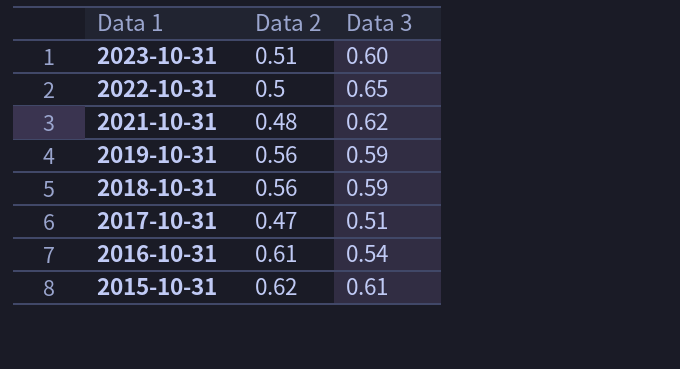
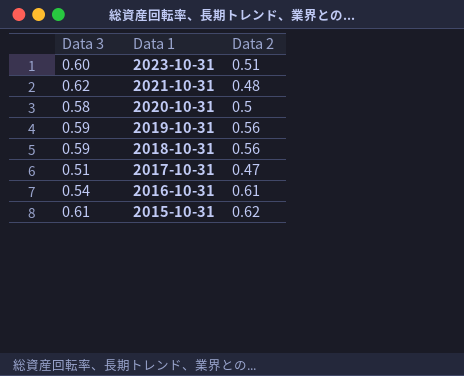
column Data 3 | position: 3 -> 1
row 2022-10-31: 0.5 | 0.65 -> none
row 2020-10-31: none -> 0.58 | 0.5

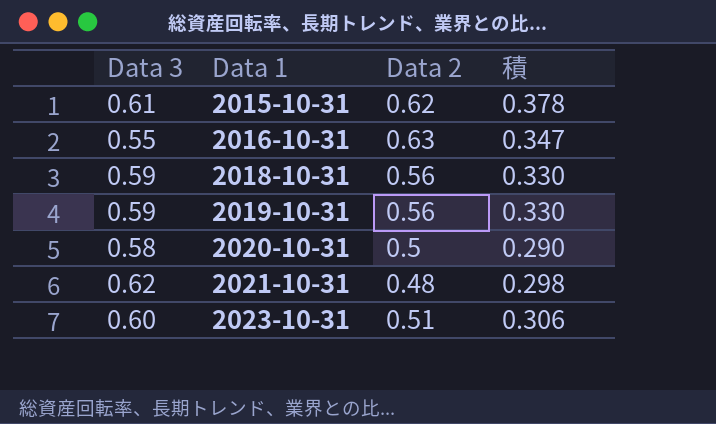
row order: Data 1 descending -> Data 1 ascending
column 積 | formula: none -> [Data 3] * [Data 2]
row 2017-10-31: 0.51 | 0.47 -> none
2016-10-31 | Data 3: 0.54 -> 0.55
2016-10-31 | Data 2: 0.61 -> 0.63

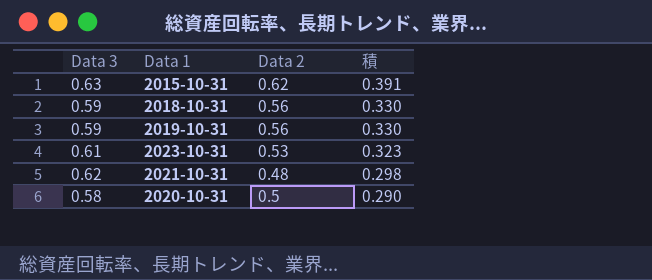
row order: Data 1 ascending -> 積 descending
row 2016-10-31: 0.55 | 0.63 | 0.347 -> none
2015-10-31 | Data 3: 0.61 -> 0.63
2015-10-31 | 積: 0.378 -> 0.391
2023-10-31 | Data 3: 0.60 -> 0.61
2023-10-31 | Data 2: 0.51 -> 0.53
2023-10-31 | 積: 0.306 -> 0.323

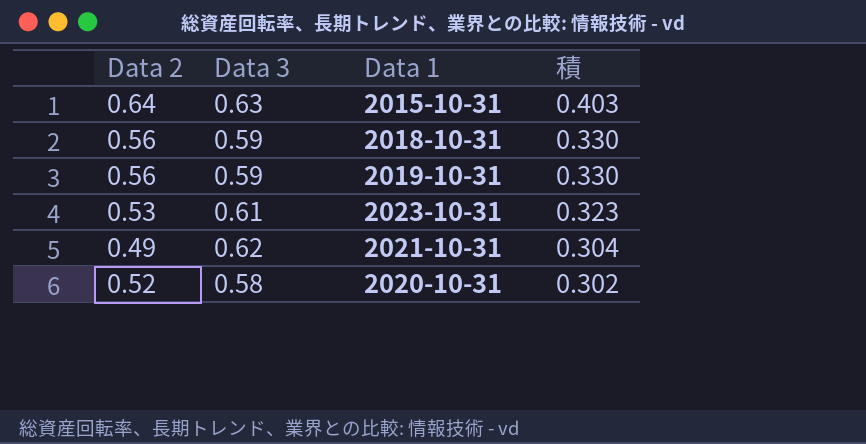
column Data 2 | position: 3 -> 1
2015-10-31 | Data 2: 0.62 -> 0.64
2015-10-31 | 積: 0.391 -> 0.403
2021-10-31 | Data 2: 0.48 -> 0.49
2021-10-31 | 積: 0.298 -> 0.304
2020-10-31 | Data 2: 0.5 -> 0.52
2020-10-31 | 積: 0.290 -> 0.302

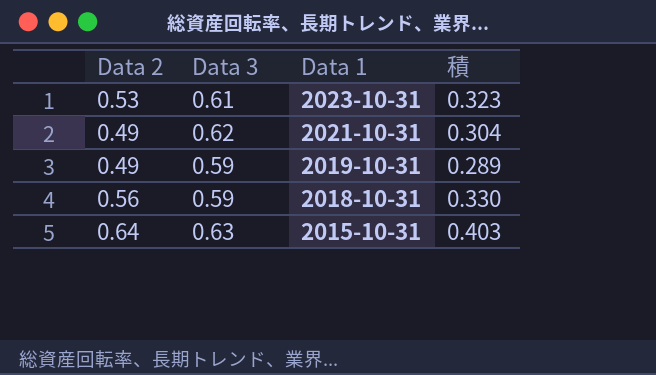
row order: 積 descending -> Data 1 descending
row 2020-10-31: 0.52 | 0.58 | 0.302 -> none
2019-10-31 | Data 2: 0.56 -> 0.49
2019-10-31 | 積: 0.330 -> 0.289

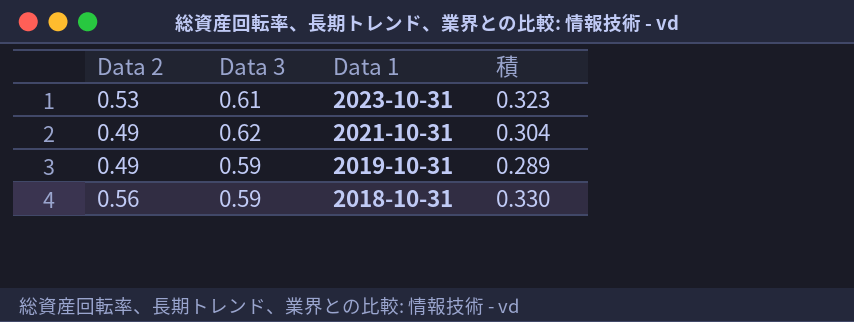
row 2015-10-31: 0.64 | 0.63 | 0.403 -> none

